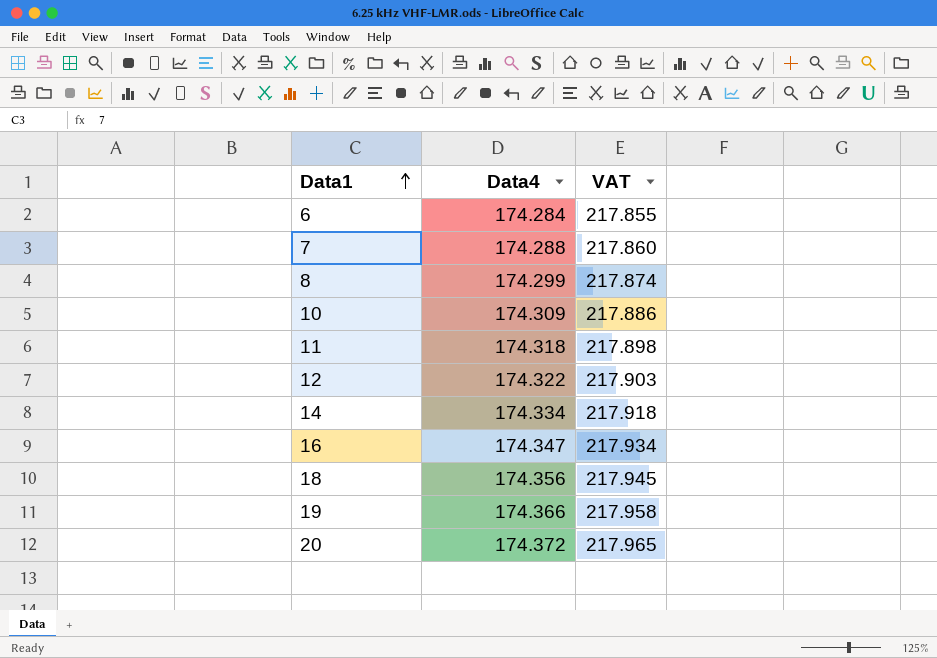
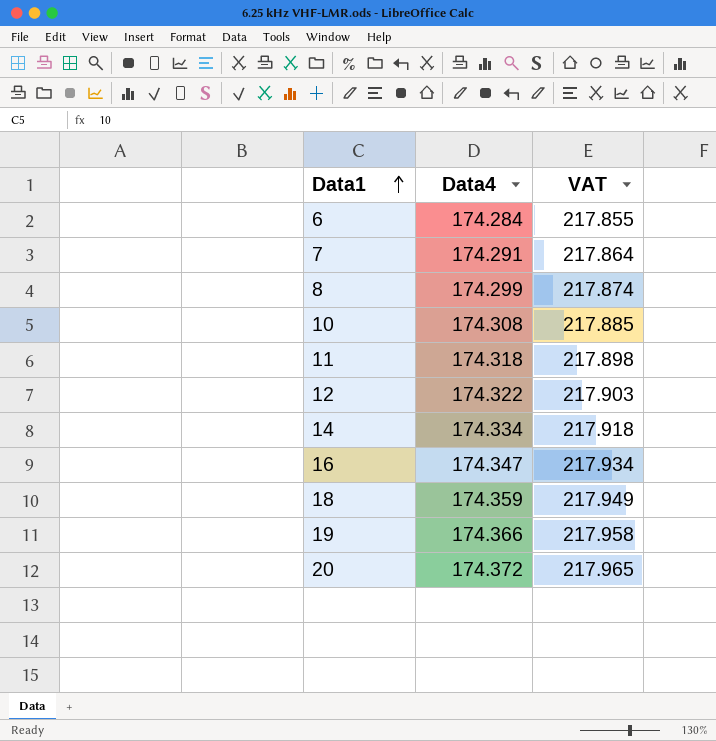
7 | Data4: 174.288 -> 174.291
7 | VAT: 217.860 -> 217.864
10 | Data4: 174.309 -> 174.308
10 | VAT: 217.886 -> 217.885
18 | Data4: 174.356 -> 174.359
18 | VAT: 217.945 -> 217.949

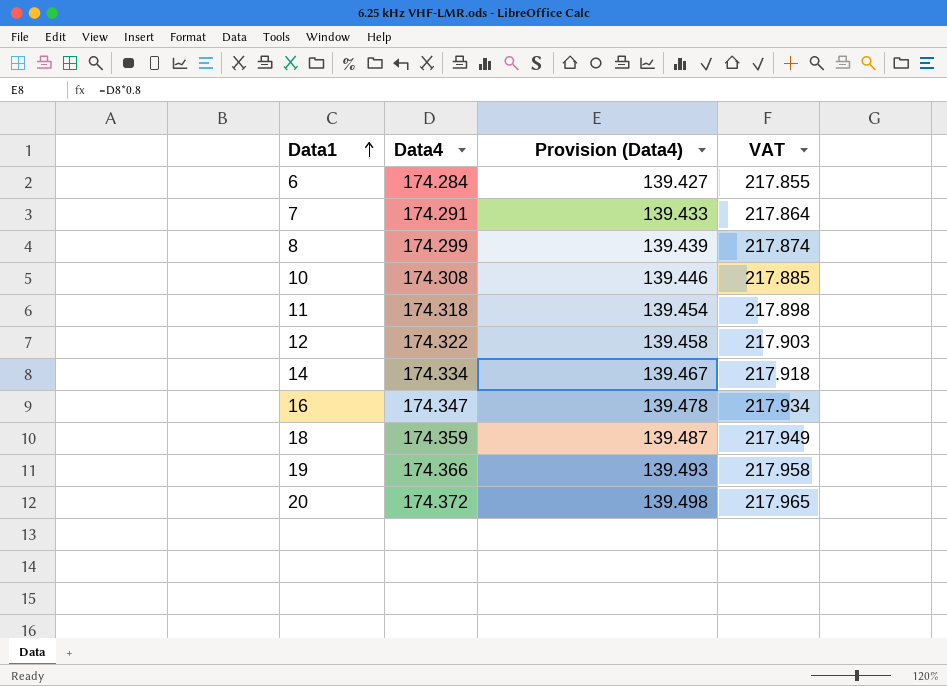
column Provision (Data4) | formula: none -> [Data4] * 0.8

